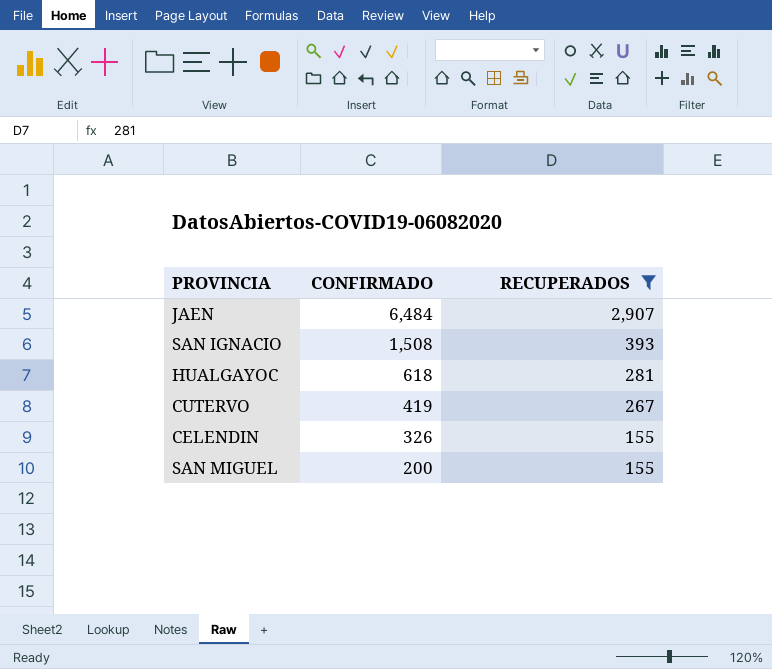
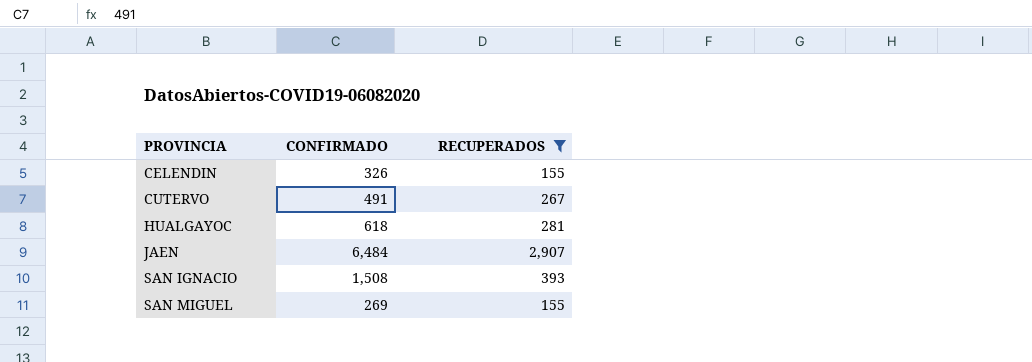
row order: CONFIRMADO descending -> PROVINCIA ascending
CUTERVO | CONFIRMADO: 419 -> 491
SAN MIGUEL | CONFIRMADO: 200 -> 269

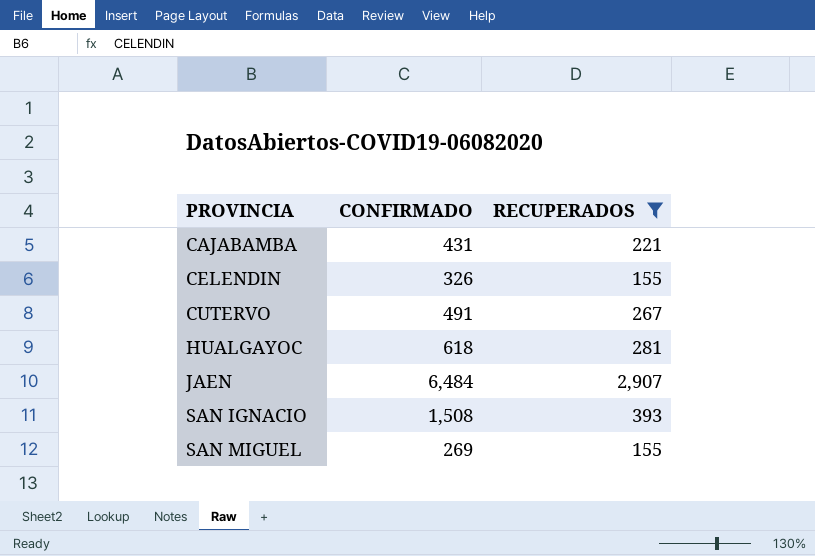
row CAJABAMBA: none -> 431 | 221

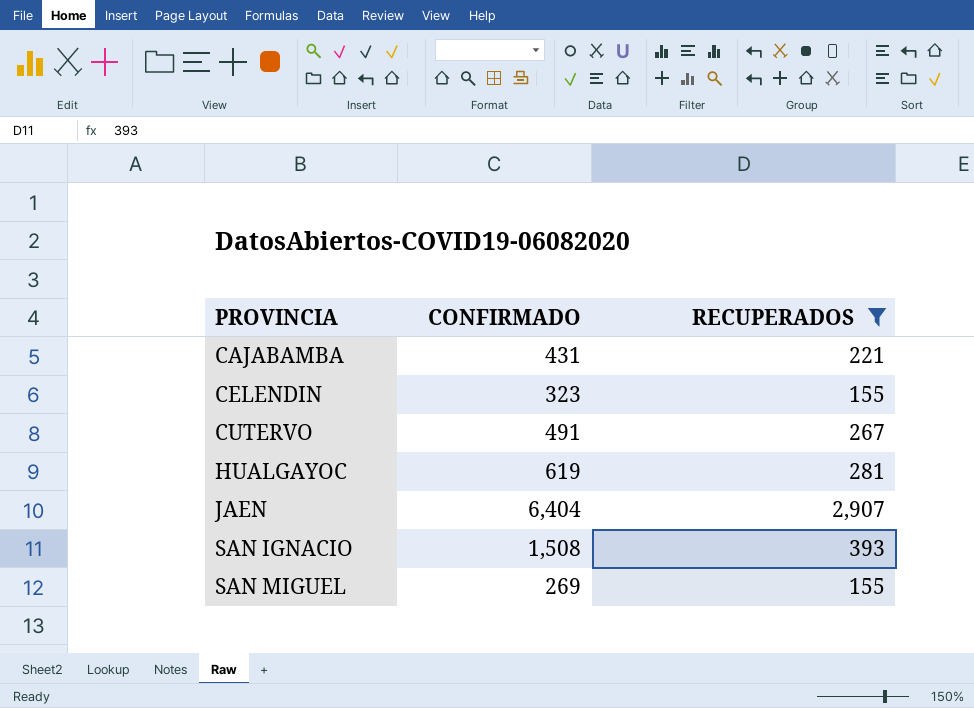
CELENDIN | CONFIRMADO: 326 -> 323
HUALGAYOC | CONFIRMADO: 618 -> 619
JAEN | CONFIRMADO: 6,484 -> 6,404

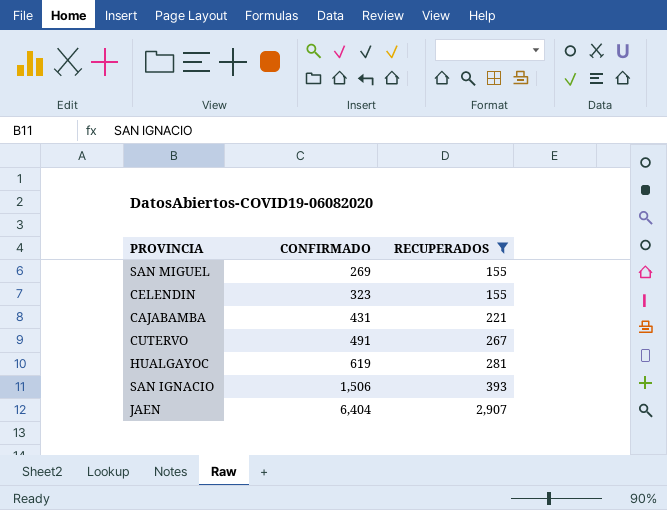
row order: PROVINCIA ascending -> CONFIRMADO ascending
SAN IGNACIO | CONFIRMADO: 1,508 -> 1,506

